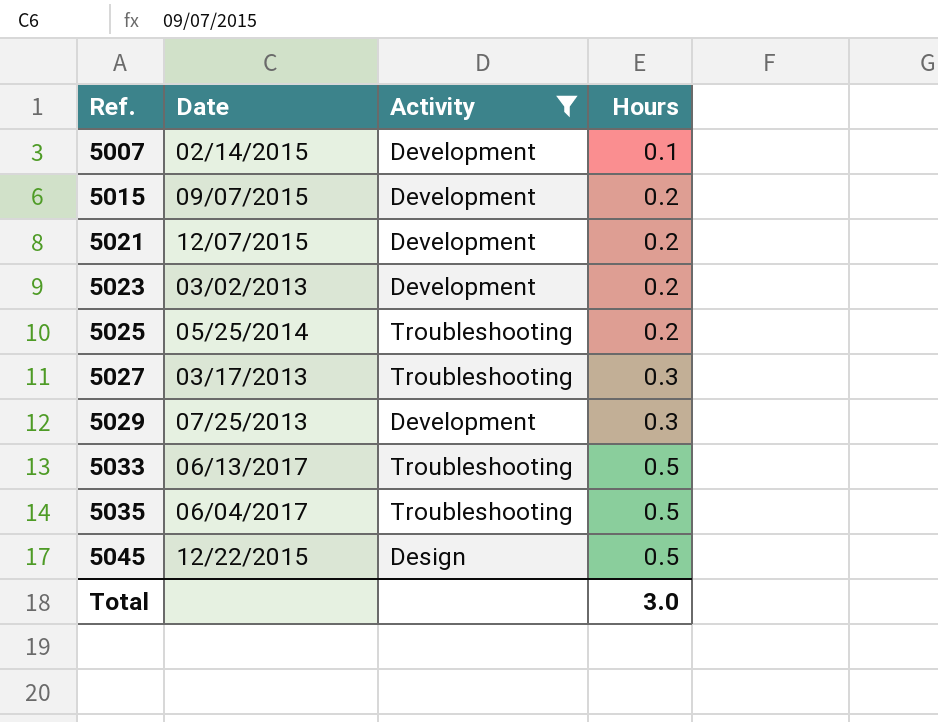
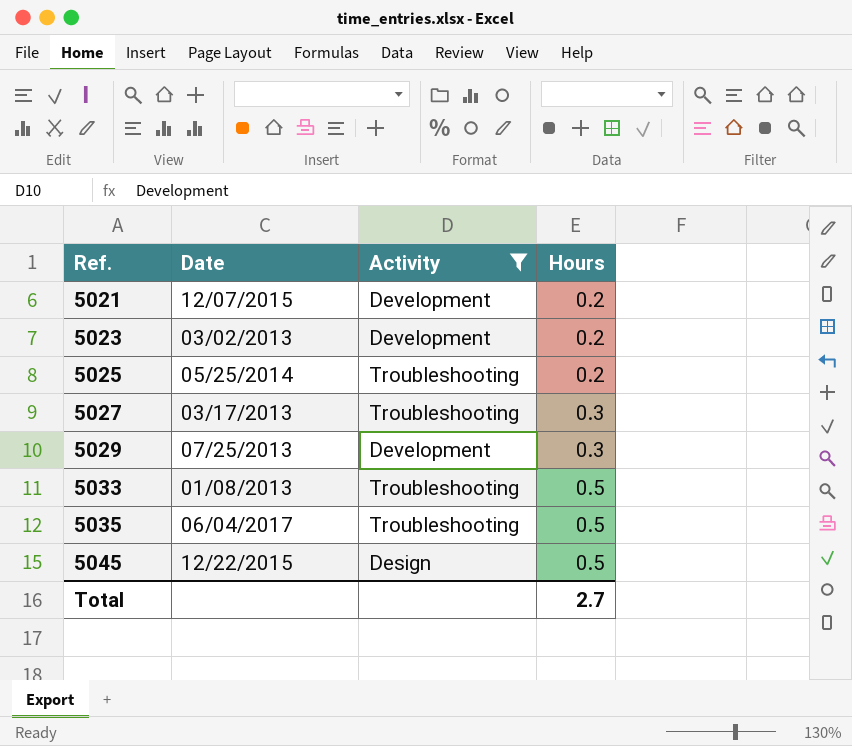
row 5007: 02/14/2015 | Development | 0.1 -> none
row 5015: 09/07/2015 | Development | 0.2 -> none
5033 | Date: 06/13/2017 -> 01/08/2013
Total | Hours: 3.0 -> 2.7

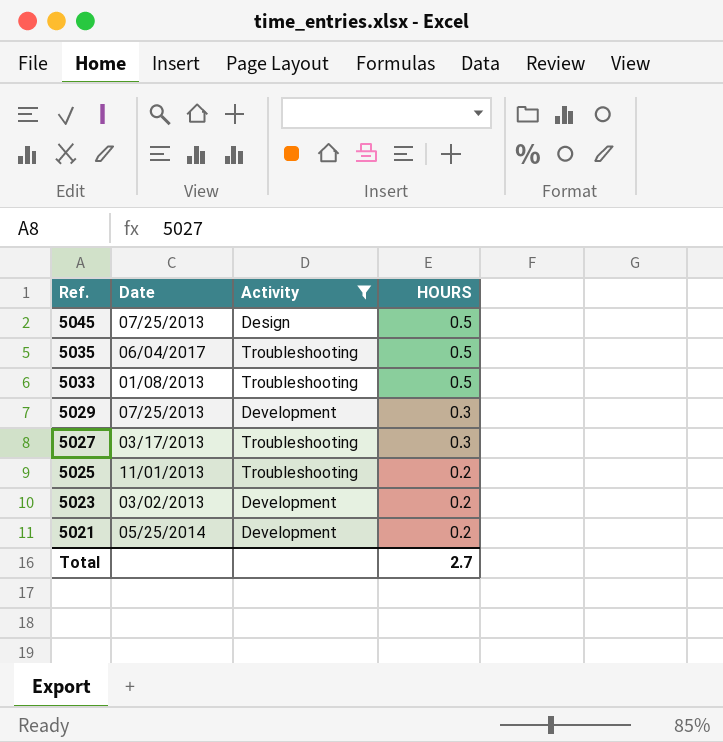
row order: Ref. ascending -> Ref. descending
column name: Hours -> HOURS
5045 | Date: 12/22/2015 -> 07/25/2013
5025 | Date: 05/25/2014 -> 11/01/2013
5021 | Date: 12/07/2015 -> 05/25/2014

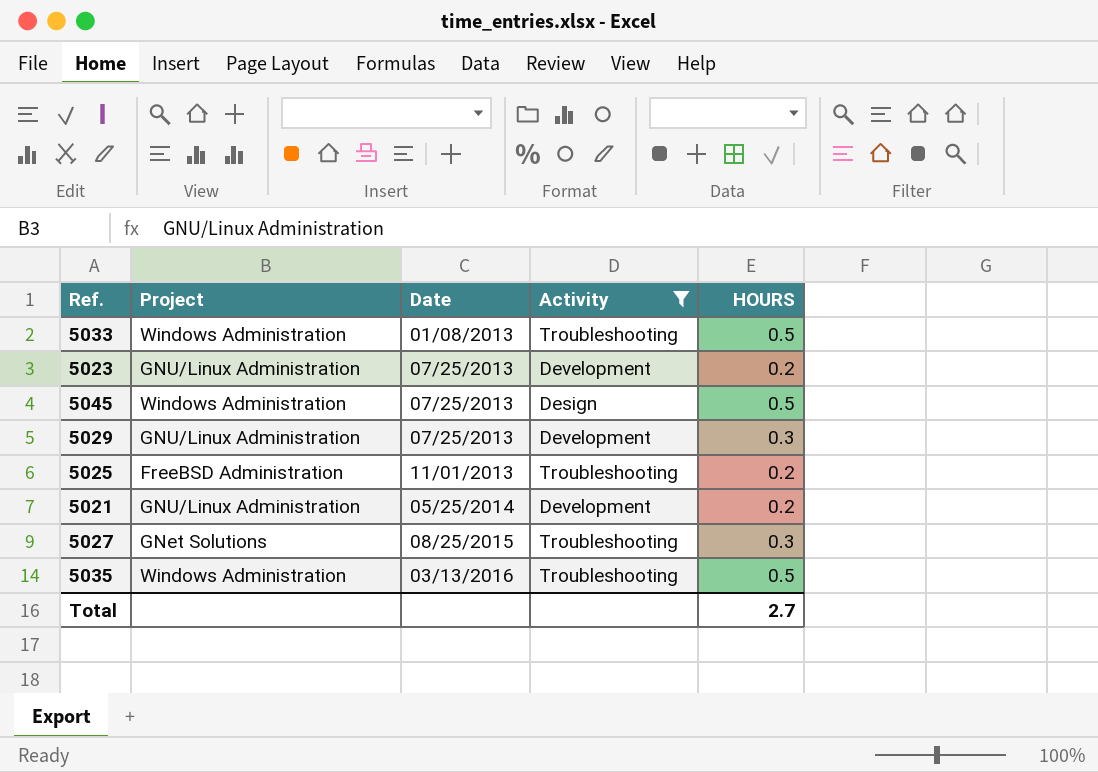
row order: Ref. descending -> Date ascending
column Project | position: none -> 2
5023 | Date: 03/02/2013 -> 07/25/2013
5027 | Date: 03/17/2013 -> 08/25/2015
5035 | Date: 06/04/2017 -> 03/13/2016

